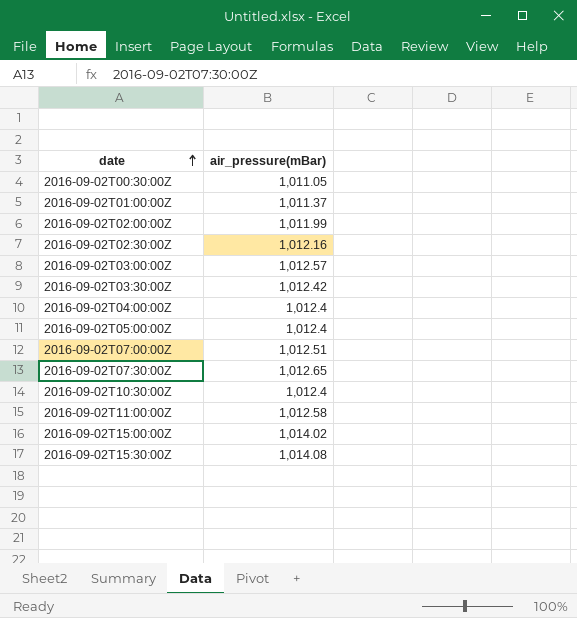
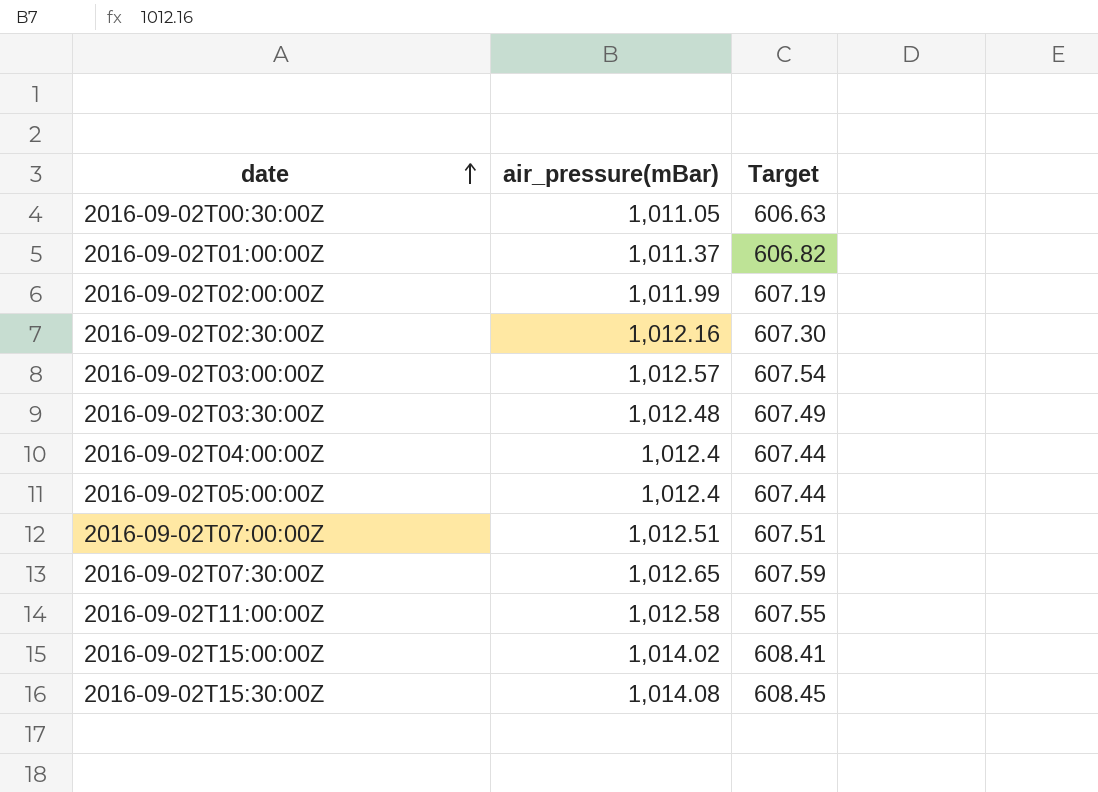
column Target | formula: none -> [air_pressure(mBar)] * 0.6
row 2016-09-02T10:30:00Z: 1,012.4 -> none
2016-09-02T03:30:00Z | air_pressure(mBar): 1,012.42 -> 1,012.48

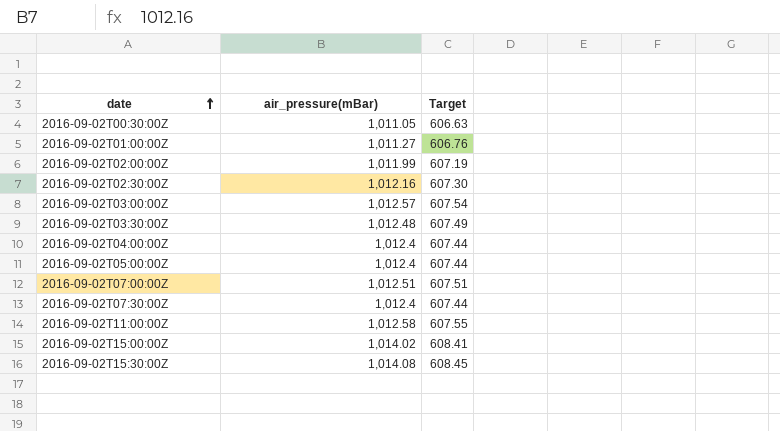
2016-09-02T01:00:00Z | air_pressure(mBar): 1,011.37 -> 1,011.27
2016-09-02T01:00:00Z | Target: 606.82 -> 606.76
2016-09-02T07:30:00Z | air_pressure(mBar): 1,012.65 -> 1,012.4
2016-09-02T07:30:00Z | Target: 607.59 -> 607.44

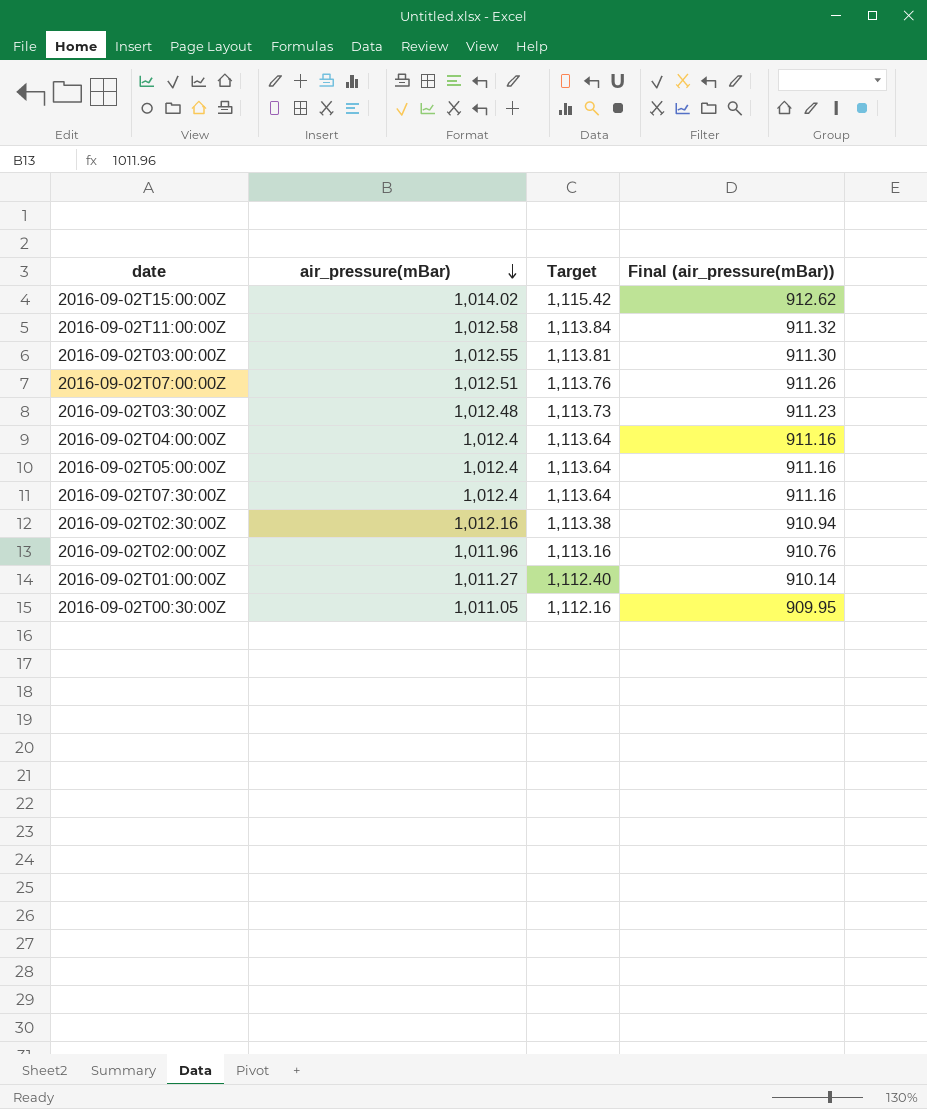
row order: date ascending -> air_pressure(mBar) descending
column Target | formula: [air_pressure(mBar)] * 0.6 -> [air_pressure(mBar)] * 1.1
column Final (air_pressure(mBar)) | formula: none -> [air_pressure(mBar)] * 0.9
row 2016-09-02T15:30:00Z: 1,014.08 | 608.45 -> none
2016-09-02T03:00:00Z | air_pressure(mBar): 1,012.57 -> 1,012.55
2016-09-02T02:00:00Z | air_pressure(mBar): 1,011.99 -> 1,011.96

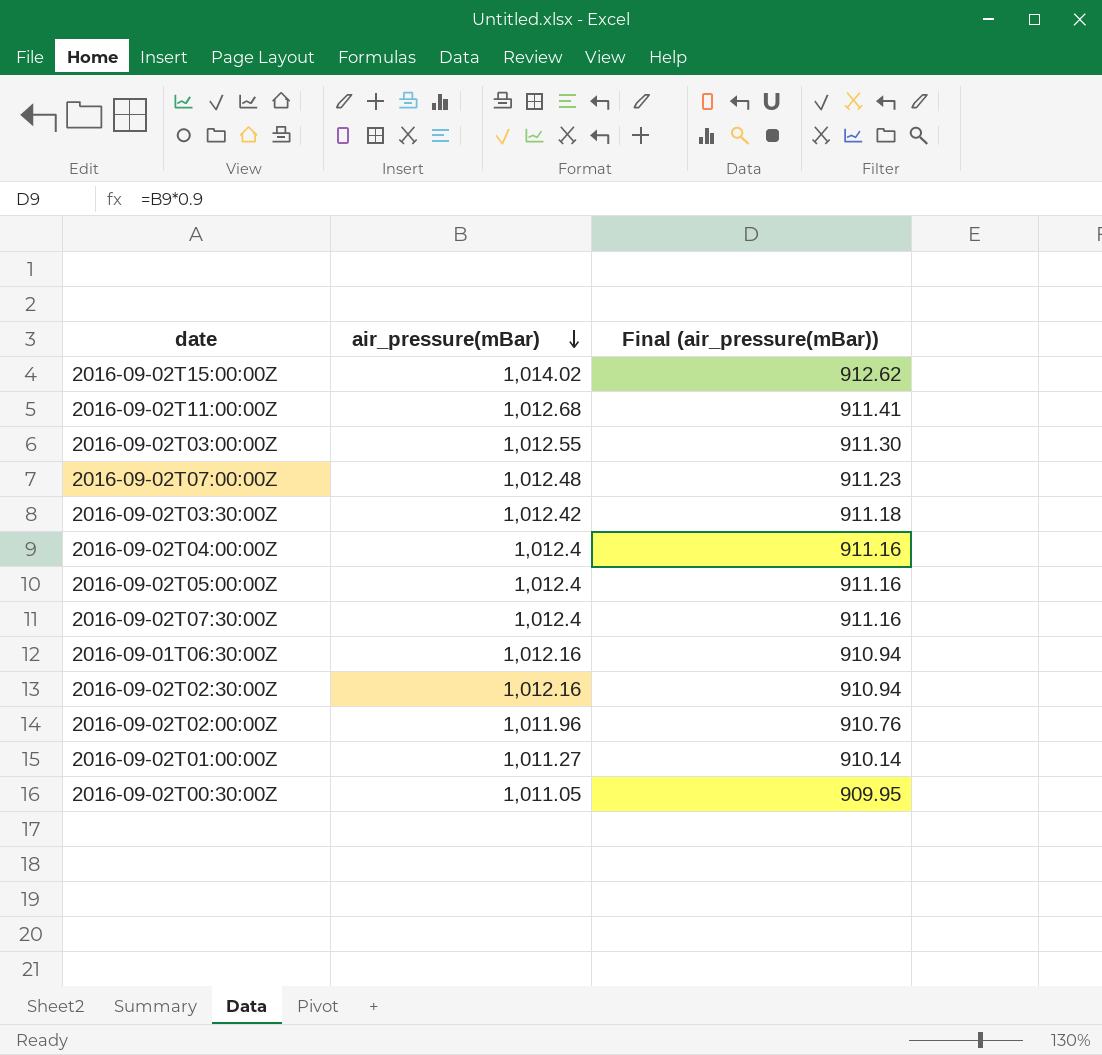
column Target | formula: [air_pressure(mBar)] * 1.1 -> none
2016-09-02T11:00:00Z | air_pressure(mBar): 1,012.58 -> 1,012.68
2016-09-02T11:00:00Z | Final (air_pressure(mBar)): 911.32 -> 911.41
2016-09-02T07:00:00Z | air_pressure(mBar): 1,012.51 -> 1,012.48
2016-09-02T07:00:00Z | Final (air_pressure(mBar)): 911.26 -> 911.23
2016-09-02T03:30:00Z | air_pressure(mBar): 1,012.48 -> 1,012.42
2016-09-02T03:30:00Z | Final (air_pressure(mBar)): 911.23 -> 911.18
row 2016-09-01T06:30:00Z: none -> 1,012.16 | 910.94

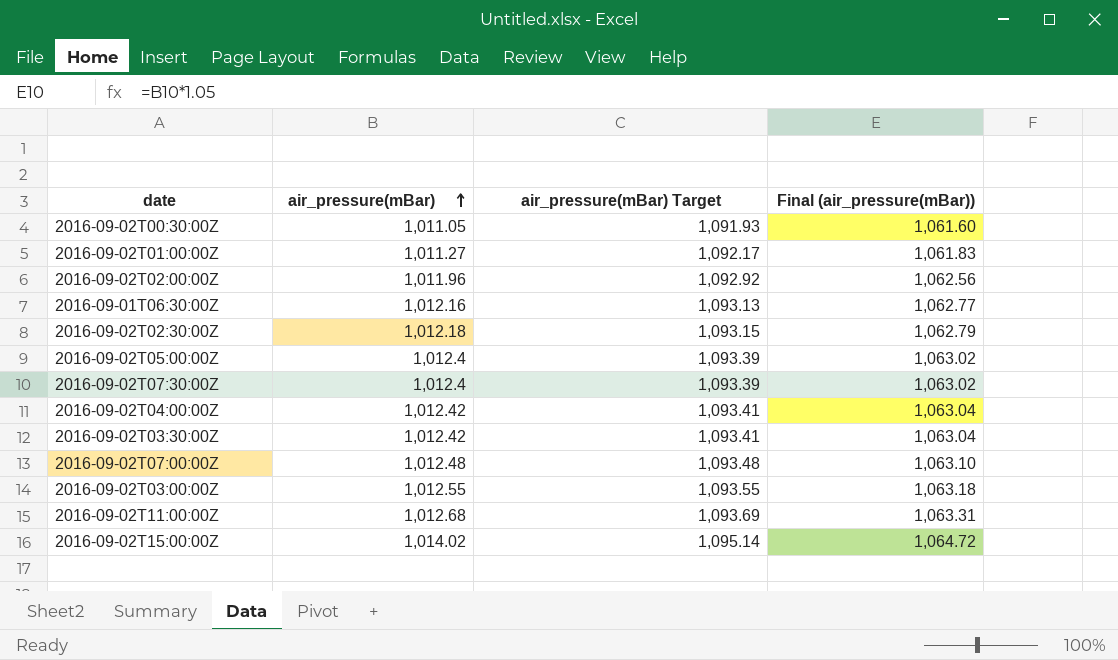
row order: air_pressure(mBar) descending -> air_pressure(mBar) ascending
column air_pressure(mBar) Target | formula: none -> [air_pressure(mBar)] * 1.08
column Final (air_pressure(mBar)) | formula: [air_pressure(mBar)] * 0.9 -> [air_pressure(mBar)] * 1.05
2016-09-02T02:30:00Z | air_pressure(mBar): 1,012.16 -> 1,012.18
2016-09-02T04:00:00Z | air_pressure(mBar): 1,012.4 -> 1,012.42

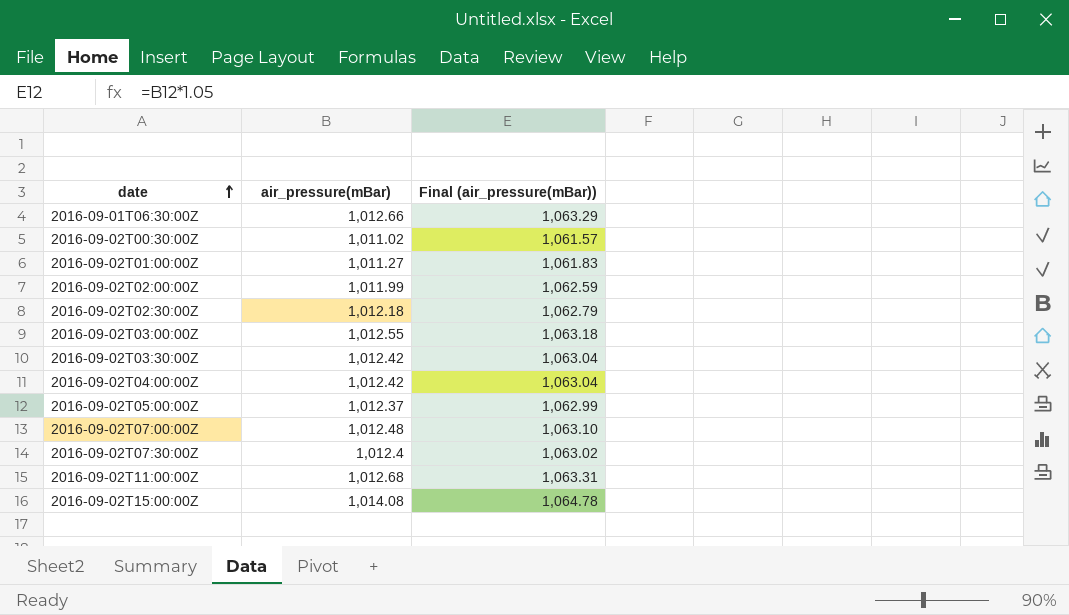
row order: air_pressure(mBar) ascending -> date ascending
column air_pressure(mBar) Target | formula: [air_pressure(mBar)] * 1.08 -> none
2016-09-01T06:30:00Z | air_pressure(mBar): 1,012.16 -> 1,012.66
2016-09-01T06:30:00Z | Final (air_pressure(mBar)): 1,062.77 -> 1,063.29
2016-09-02T00:30:00Z | air_pressure(mBar): 1,011.05 -> 1,011.02
2016-09-02T00:30:00Z | Final (air_pressure(mBar)): 1,061.60 -> 1,061.57
2016-09-02T02:00:00Z | air_pressure(mBar): 1,011.96 -> 1,011.99
2016-09-02T02:00:00Z | Final (air_pressure(mBar)): 1,062.56 -> 1,062.59
2016-09-02T05:00:00Z | air_pressure(mBar): 1,012.4 -> 1,012.37
2016-09-02T05:00:00Z | Final (air_pressure(mBar)): 1,063.02 -> 1,062.99
2016-09-02T15:00:00Z | air_pressure(mBar): 1,014.02 -> 1,014.08
2016-09-02T15:00:00Z | Final (air_pressure(mBar)): 1,064.72 -> 1,064.78

